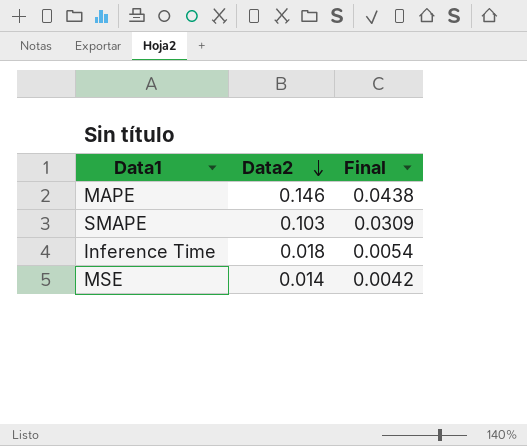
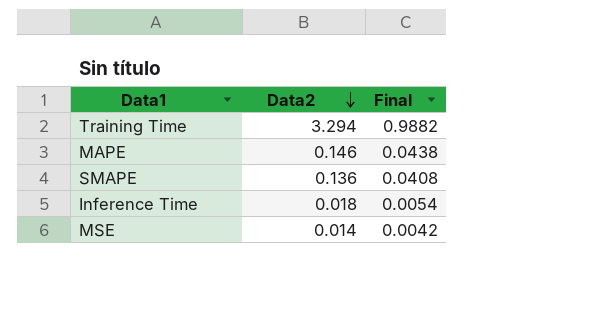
row Training Time: none -> 3.294 | 0.9882
SMAPE | Data2: 0.103 -> 0.136
SMAPE | Final: 0.0309 -> 0.0408

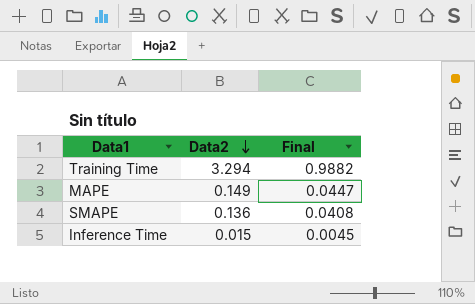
row MSE: 0.014 | 0.0042 -> none
MAPE | Data2: 0.146 -> 0.149
MAPE | Final: 0.0438 -> 0.0447
Inference Time | Data2: 0.018 -> 0.015
Inference Time | Final: 0.0054 -> 0.0045

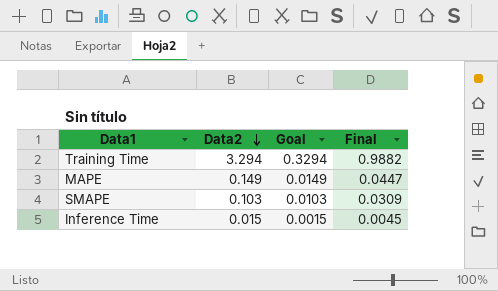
column Goal | formula: none -> [Data2] * 0.1
SMAPE | Data2: 0.136 -> 0.103
SMAPE | Final: 0.0408 -> 0.0309

